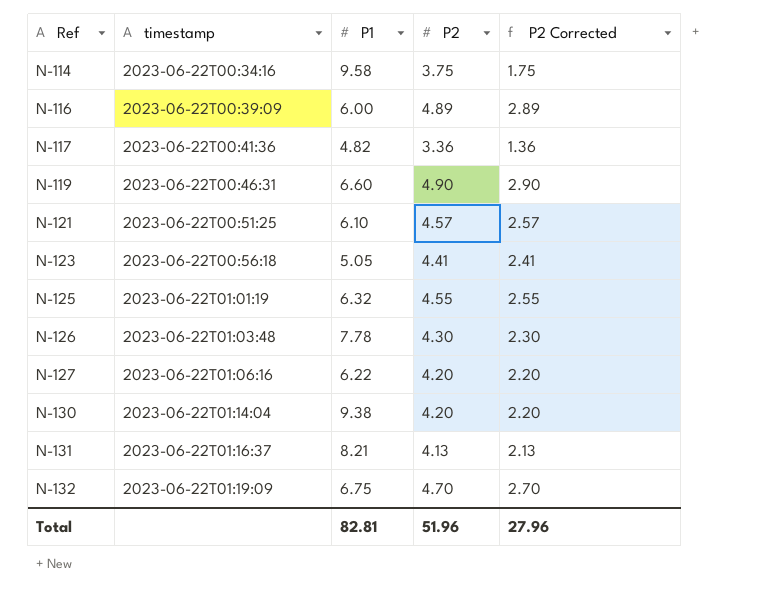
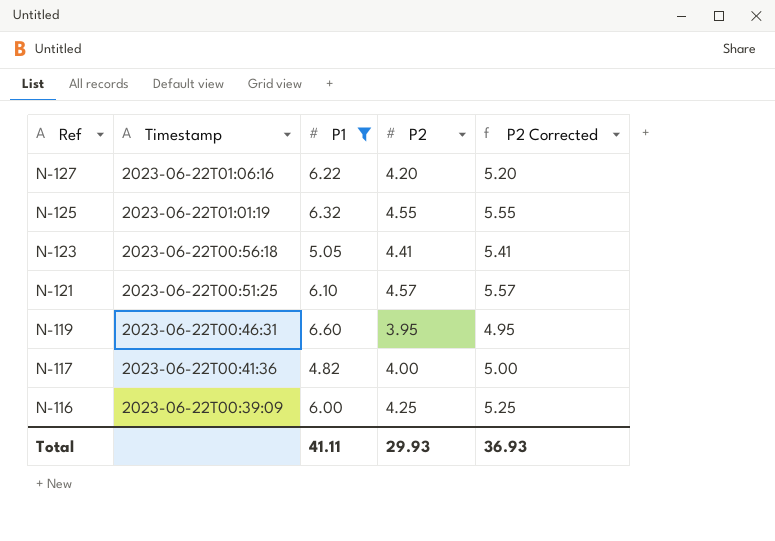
filter: none -> P1 <= 6.60
row order: Ref ascending -> Ref descending
column name: timestamp -> Timestamp
column P2 Corrected | formula: [P2] - 2 -> [P2] + 1
N-119 | P2: 4.90 -> 3.95
N-117 | P2: 3.36 -> 4.00
N-116 | P2: 4.89 -> 4.25
Total | P1: 82.81 -> 41.11
Total | P2: 51.96 -> 29.93
Total | P2 Corrected: 27.96 -> 36.93

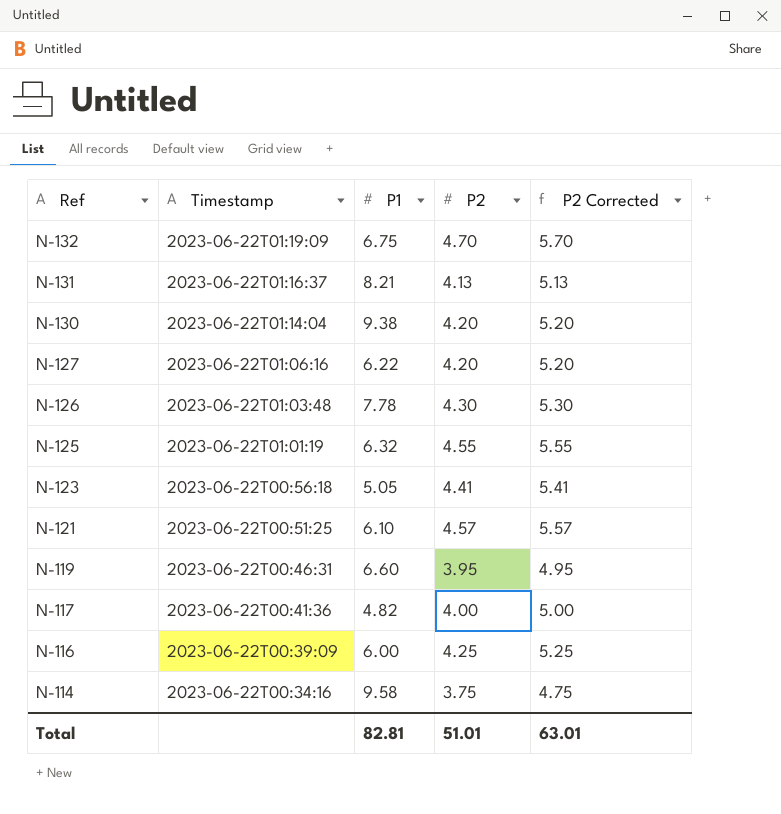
filter: P1 <= 6.60 -> none
Total | P1: 41.11 -> 82.81
Total | P2: 29.93 -> 51.01
Total | P2 Corrected: 36.93 -> 63.01

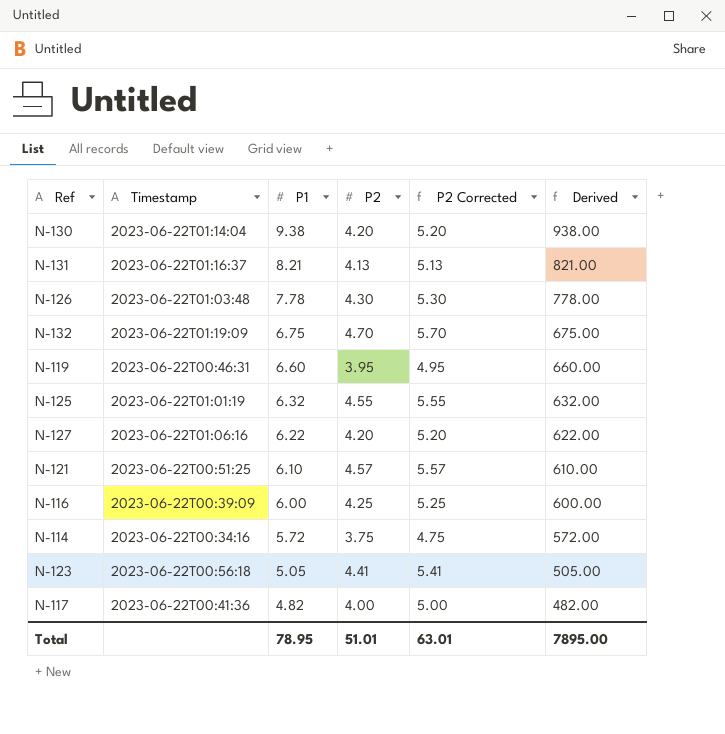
row order: Ref descending -> P1 descending
column Derived | formula: none -> [P1] * 100
N-114 | P1: 9.58 -> 5.72
Total | P1: 82.81 -> 78.95

